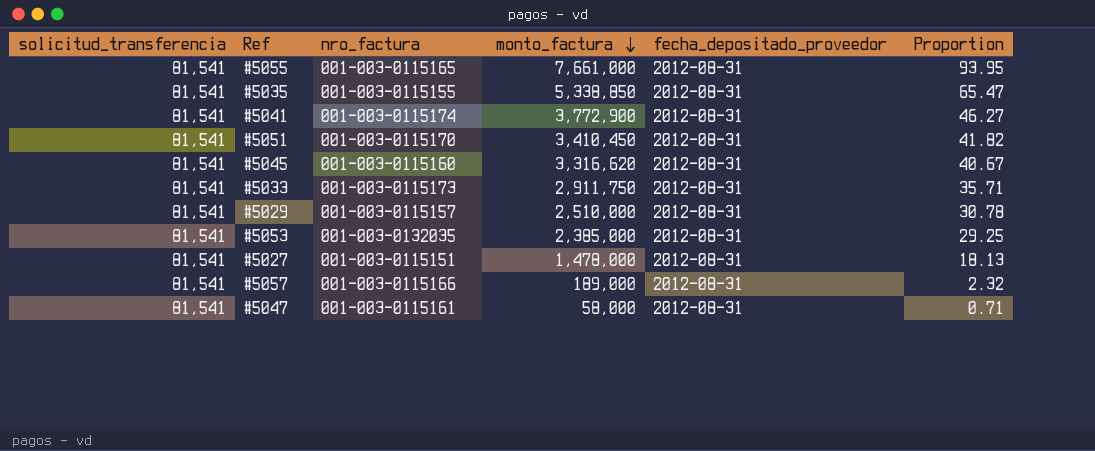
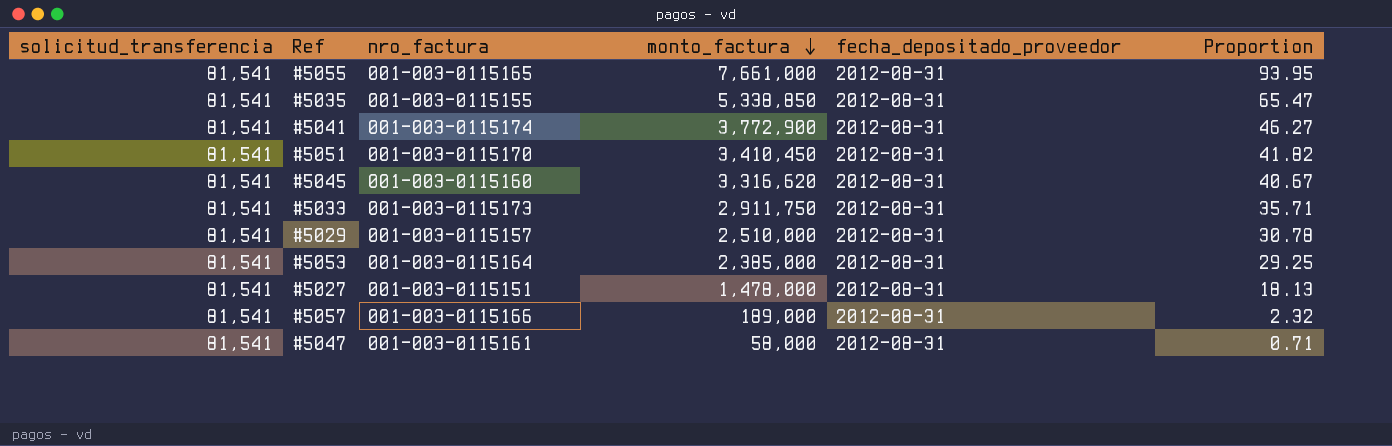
#5053 | nro_factura: 001-003-0132035 -> 001-003-0115164

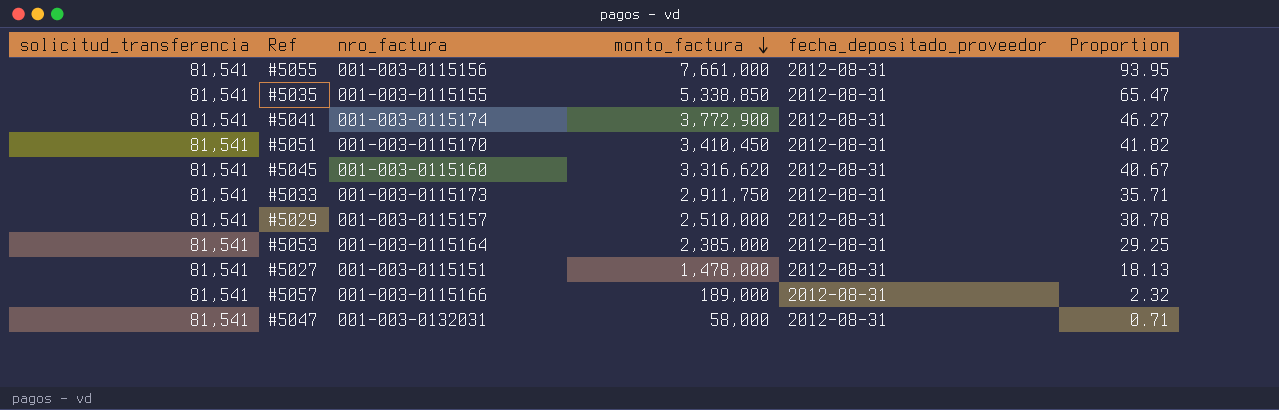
#5055 | nro_factura: 001-003-0115165 -> 001-003-0115156
#5047 | nro_factura: 001-003-0115161 -> 001-003-0132031

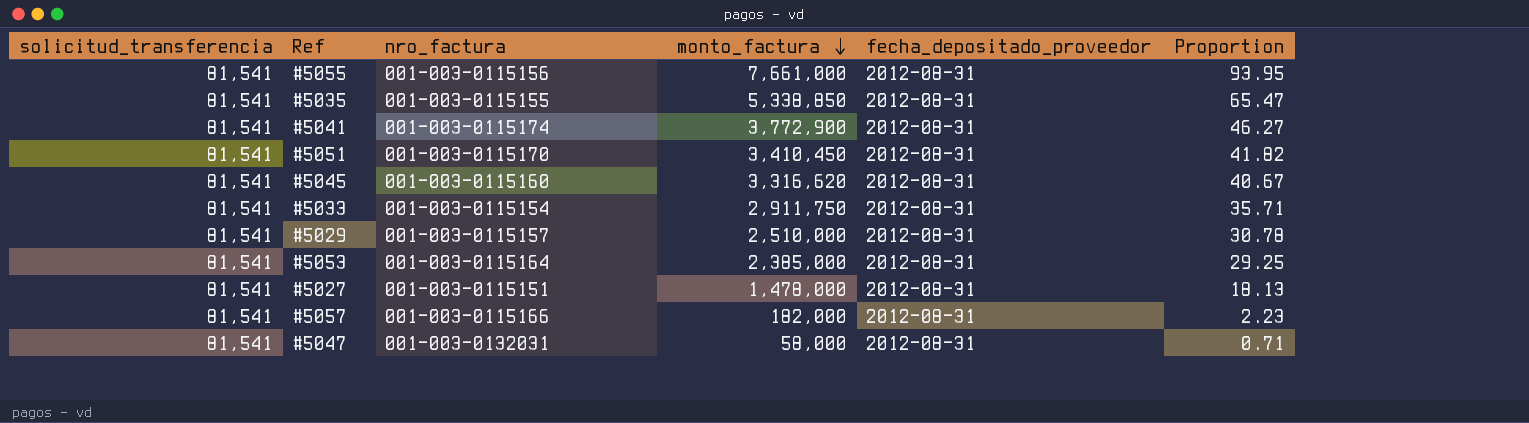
#5033 | nro_factura: 001-003-0115173 -> 001-003-0115154
#5057 | monto_factura: 189,000 -> 182,000
#5057 | Proportion: 2.32 -> 2.23

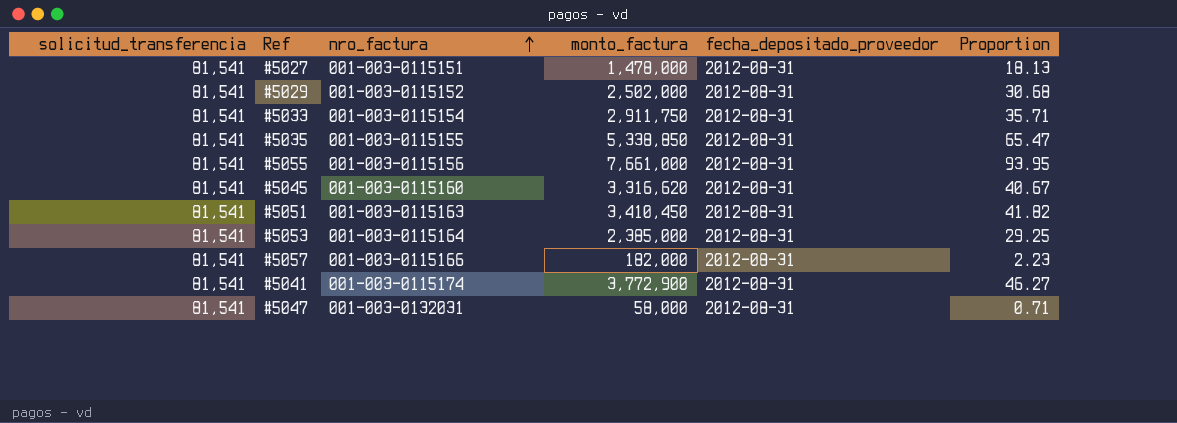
row order: monto_factura descending -> nro_factura ascending
#5029 | nro_factura: 001-003-0115157 -> 001-003-0115152
#5029 | monto_factura: 2,510,000 -> 2,502,000
#5029 | Proportion: 30.78 -> 30.68
#5051 | nro_factura: 001-003-0115170 -> 001-003-0115163

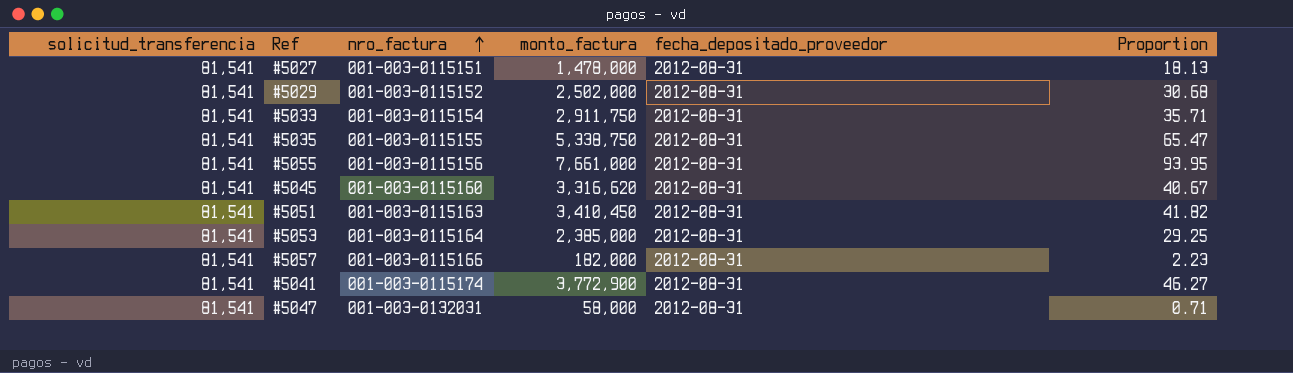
#5035 | monto_factura: 5,338,850 -> 5,338,750

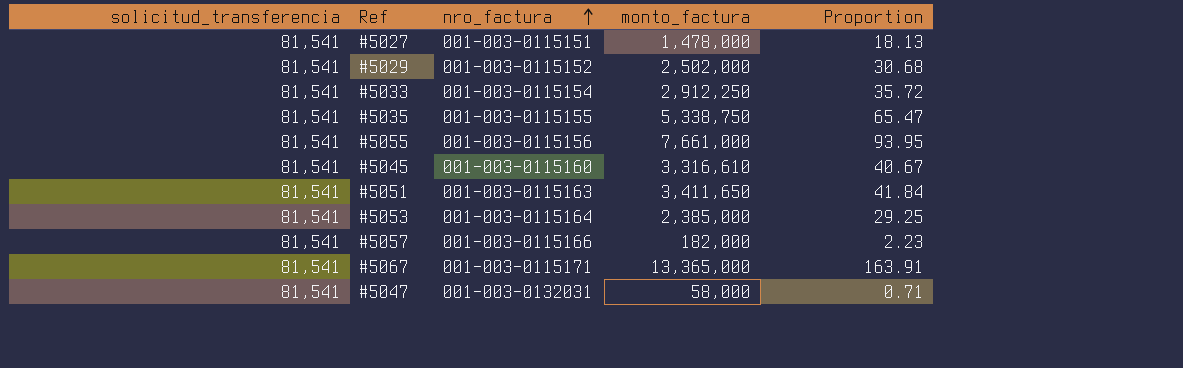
column fecha_depositado_proveedor | position: 5 -> none
row #5041: 81,541 | 001-003-0115174 | 3,772,900 | 2012-08-31 | 46.27 -> none
#5033 | monto_factura: 2,911,750 -> 2,912,250
#5033 | Proportion: 35.71 -> 35.72
#5045 | monto_factura: 3,316,620 -> 3,316,610
#5051 | monto_factura: 3,410,450 -> 3,411,650
#5051 | Proportion: 41.82 -> 41.84
row #5067: none -> 81,541 | 001-003-0115171 | 13,365,000 | 163.91

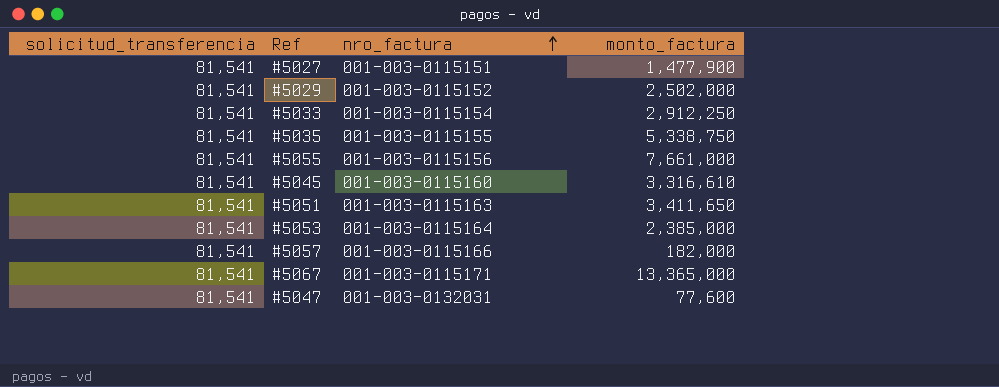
column Proportion | formula: [monto_factura] / [solicitud_transferencia] -> none
#5027 | monto_factura: 1,478,000 -> 1,477,900
#5047 | monto_factura: 58,000 -> 77,600

